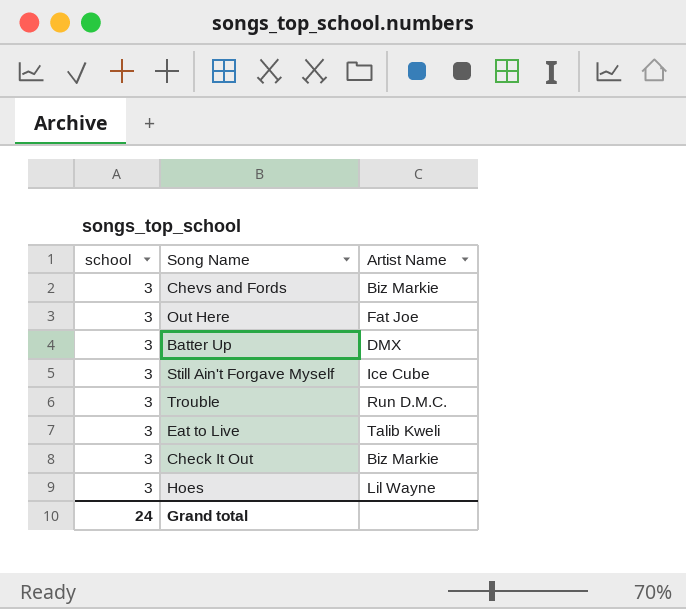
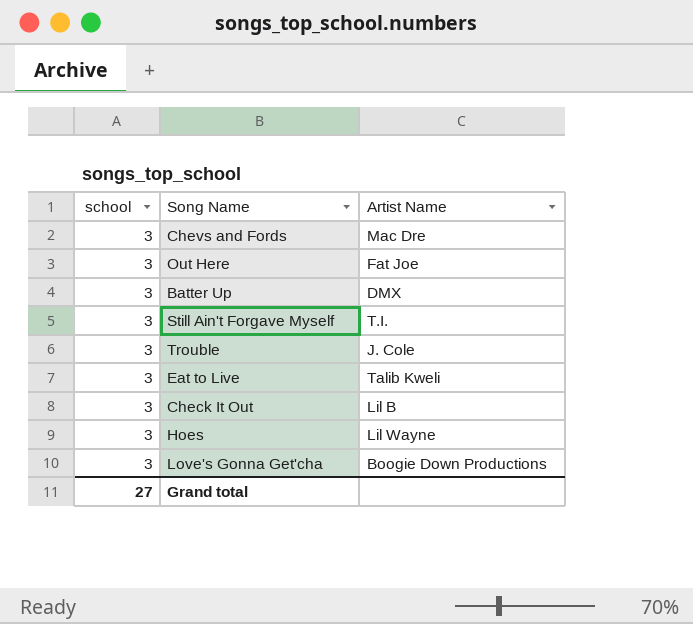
Chevs and Fords | Artist Name: Biz Markie -> Mac Dre
Still Ain't Forgave Myself | Artist Name: Ice Cube -> T.I.
Trouble | Artist Name: Run D.M.C. -> J. Cole
Check It Out | Artist Name: Biz Markie -> Lil B
row Love's Gonna Get'cha: none -> 3 | Boogie Down Productions
Grand total | school: 24 -> 27

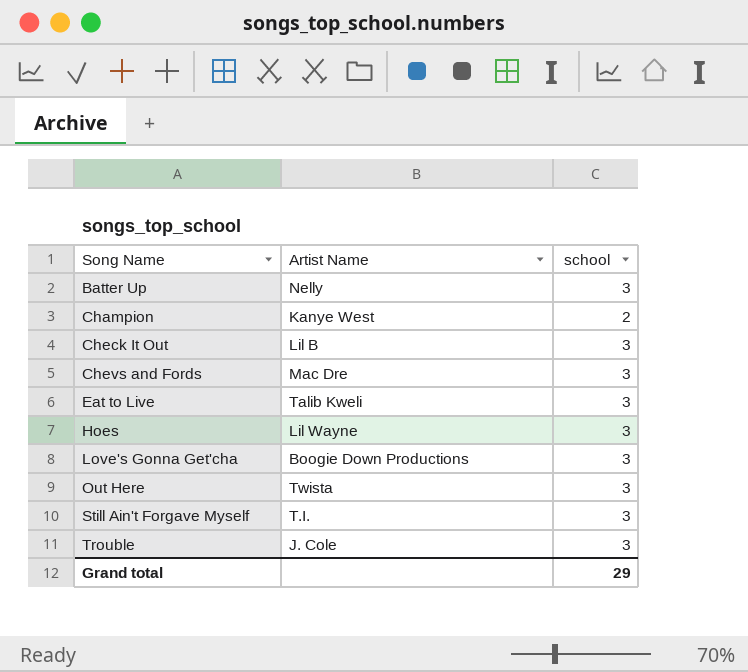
row order: none -> Song Name ascending
column school | position: 1 -> 3
Batter Up | Artist Name: DMX -> Nelly
row Champion: none -> Kanye West | 2
Out Here | Artist Name: Fat Joe -> Twista
Grand total | school: 27 -> 29

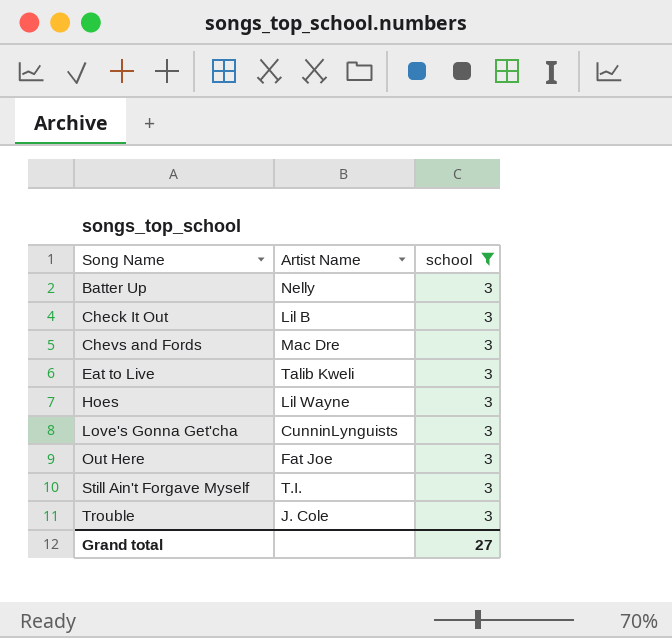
filter: none -> school = 3
Love's Gonna Get'cha | Artist Name: Boogie Down Productions -> CunninLynguists
Out Here | Artist Name: Twista -> Fat Joe
Grand total | school: 29 -> 27

